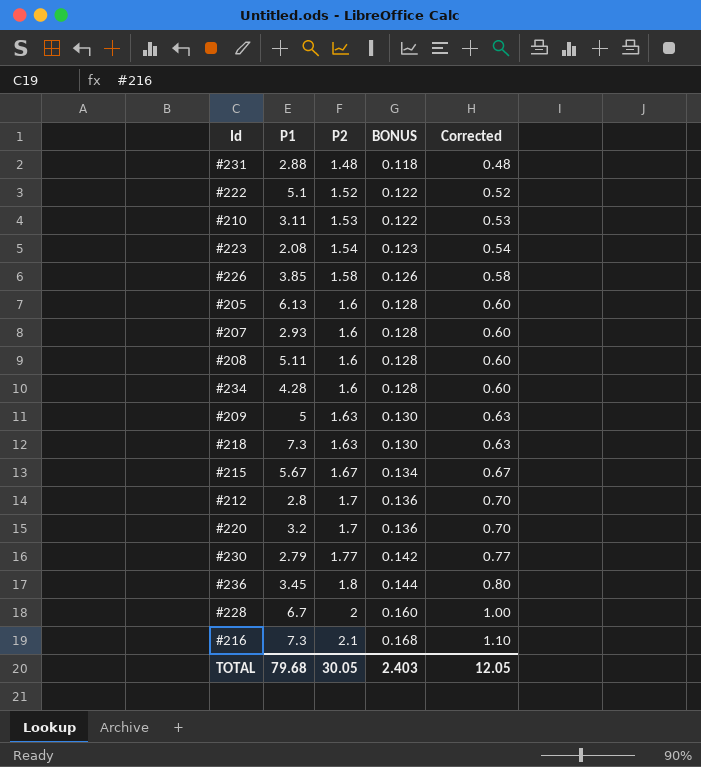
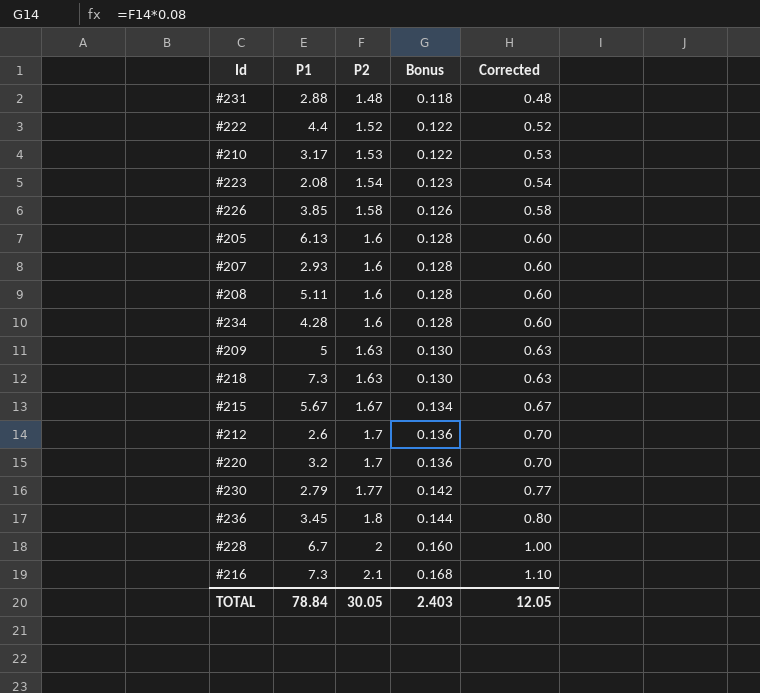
column name: BONUS -> Bonus
#222 | P1: 5.1 -> 4.4
#210 | P1: 3.11 -> 3.17
#212 | P1: 2.8 -> 2.6
TOTAL | P1: 79.68 -> 78.84

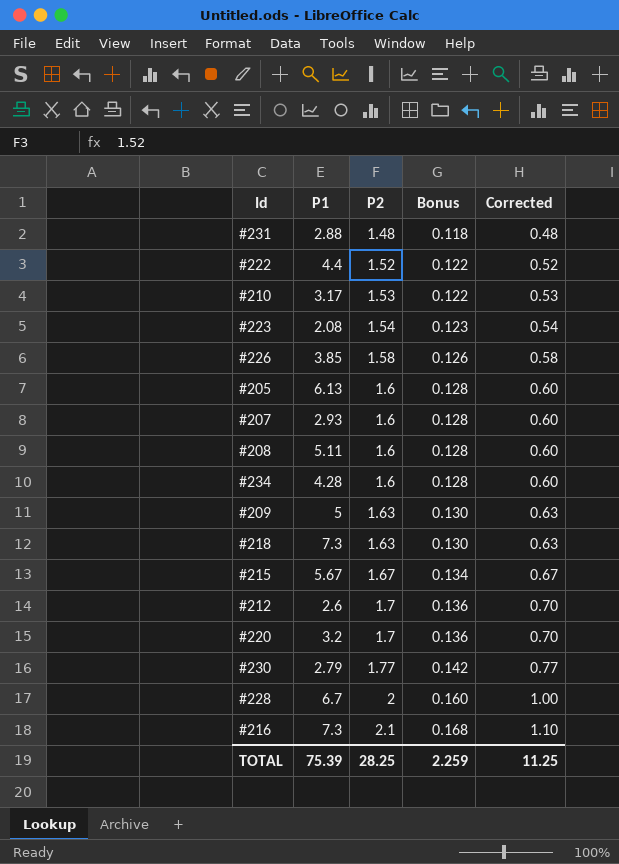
row #236: 3.45 | 1.8 | 0.144 | 0.80 -> none
TOTAL | P1: 78.84 -> 75.39
TOTAL | P2: 30.05 -> 28.25
TOTAL | Bonus: 2.403 -> 2.259
TOTAL | Corrected: 12.05 -> 11.25

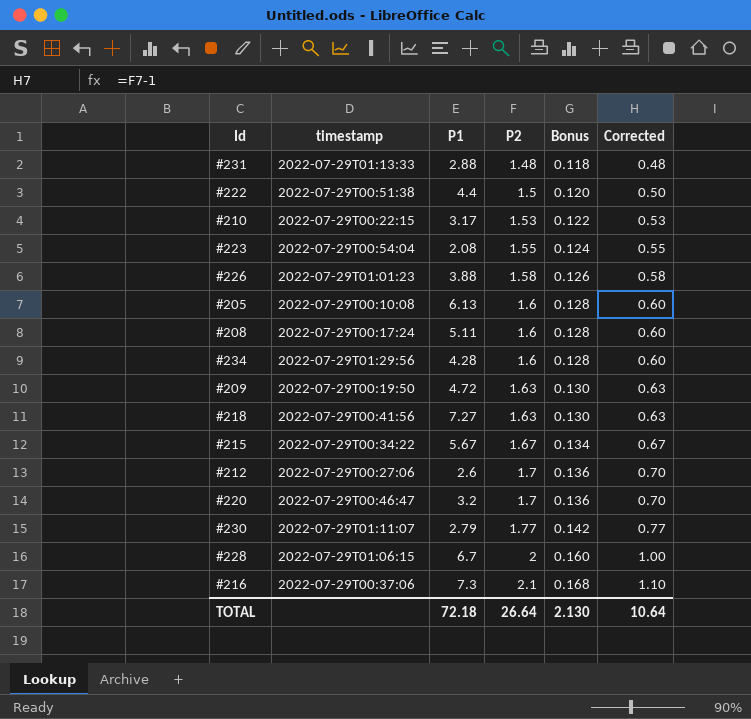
column timestamp | position: none -> 2
row #207: 2.93 | 1.6 | 0.128 | 0.60 -> none
#222 | P2: 1.52 -> 1.5
#222 | Bonus: 0.122 -> 0.120
#222 | Corrected: 0.52 -> 0.50
#223 | P2: 1.54 -> 1.55
#223 | Bonus: 0.123 -> 0.124
#223 | Corrected: 0.54 -> 0.55
#226 | P1: 3.85 -> 3.88
#209 | P1: 5 -> 4.72
#218 | P1: 7.3 -> 7.27
TOTAL | P1: 75.39 -> 72.18
TOTAL | P2: 28.25 -> 26.64
TOTAL | Bonus: 2.259 -> 2.130
TOTAL | Corrected: 11.25 -> 10.64

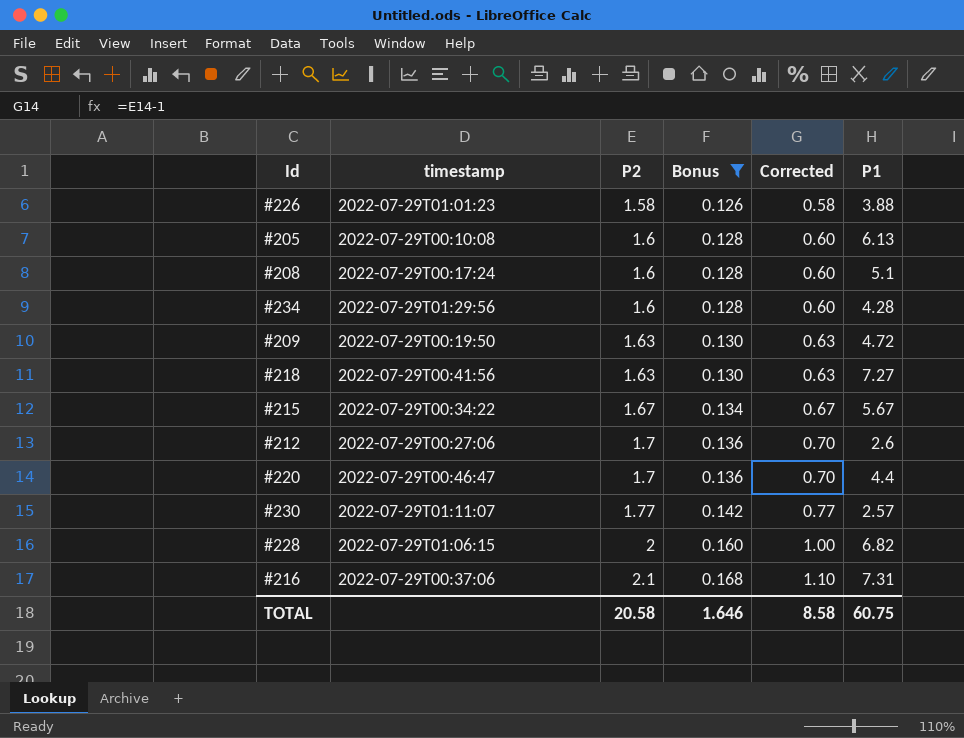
filter: none -> Bonus >= 0.126
column P1 | position: 3 -> 6
#208 | P1: 5.11 -> 5.1
#220 | P1: 3.2 -> 4.4
#230 | P1: 2.79 -> 2.57
#228 | P1: 6.7 -> 6.82
#216 | P1: 7.3 -> 7.31
TOTAL | P2: 26.64 -> 20.58
TOTAL | Bonus: 2.130 -> 1.646
TOTAL | Corrected: 10.64 -> 8.58
TOTAL | P1: 72.18 -> 60.75

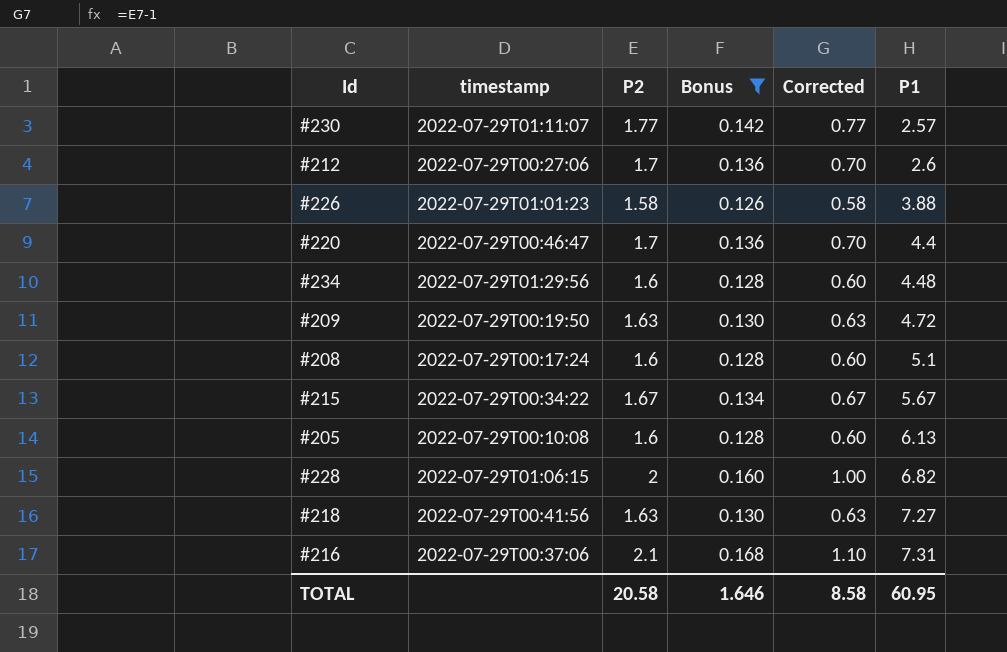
row order: P2 ascending -> P1 ascending
#234 | P1: 4.28 -> 4.48
TOTAL | P1: 60.75 -> 60.95

